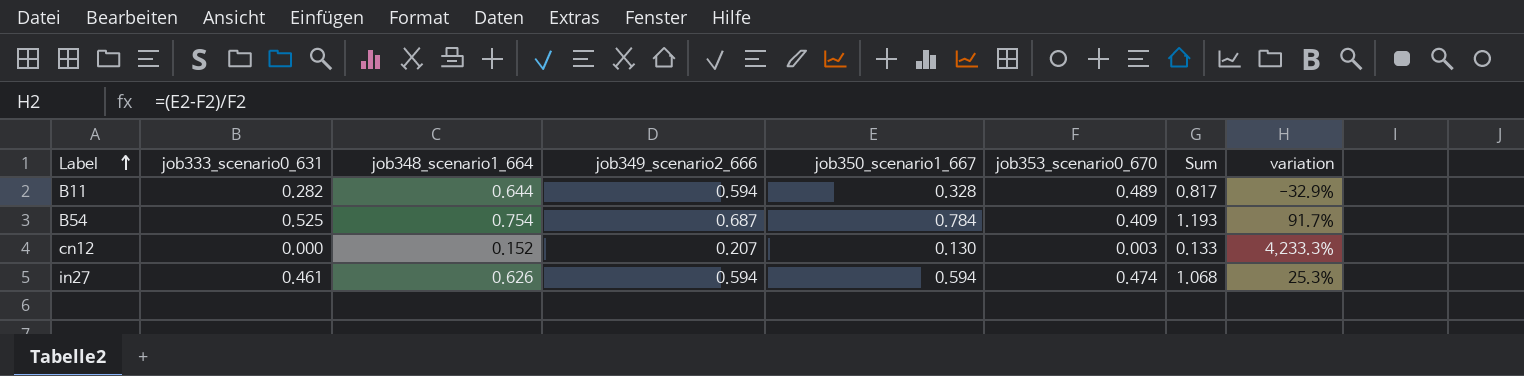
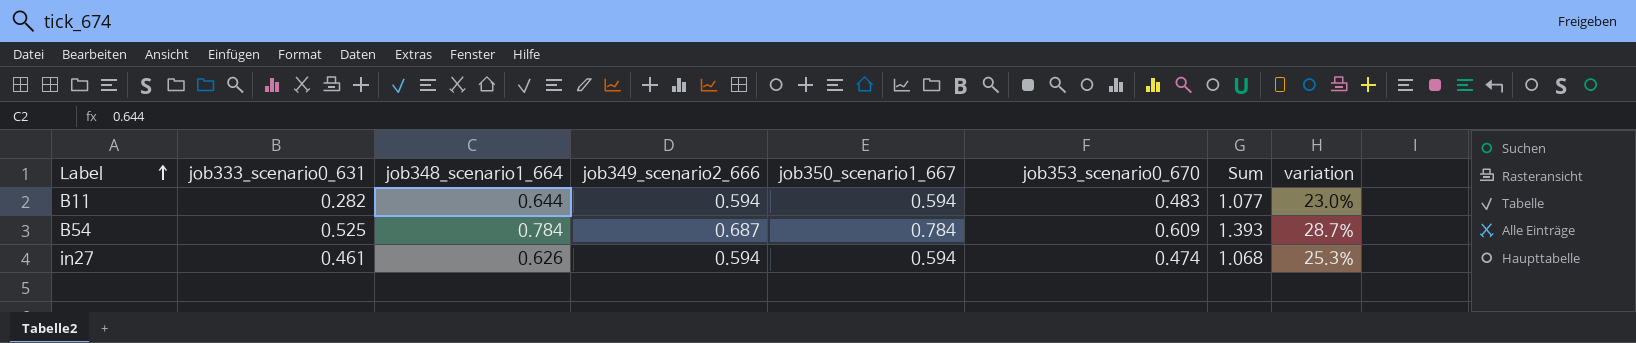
row cn12: 0.000 | 0.152 | 0.207 | 0.130 | 0.003 | 0.133 | 4,233.3% -> none
B11 | job350_scenario1_667: 0.328 -> 0.594
B11 | job353_scenario0_670: 0.489 -> 0.483
B11 | Sum: 0.817 -> 1.077
B11 | variation: -32.9% -> 23.0%
B54 | job348_scenario1_664: 0.754 -> 0.784
B54 | job353_scenario0_670: 0.409 -> 0.609
B54 | Sum: 1.193 -> 1.393
B54 | variation: 91.7% -> 28.7%

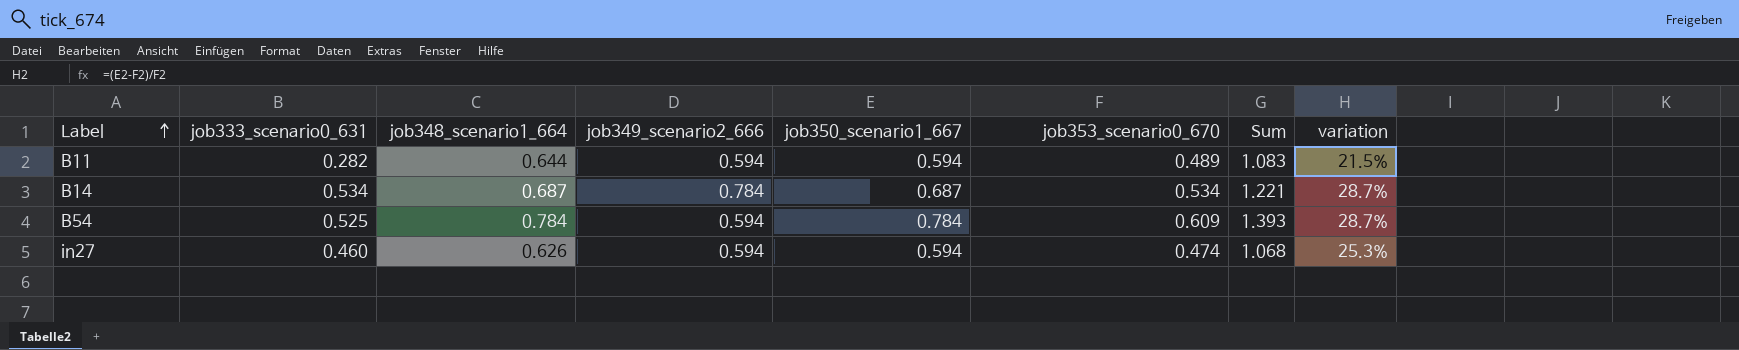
B11 | job353_scenario0_670: 0.483 -> 0.489
B11 | Sum: 1.077 -> 1.083
B11 | variation: 23.0% -> 21.5%
row B14: none -> 0.534 | 0.687 | 0.784 | 0.687 | 0.534 | 1.221 | 28.7%
B54 | job349_scenario2_666: 0.687 -> 0.594
in27 | job333_scenario0_631: 0.461 -> 0.460

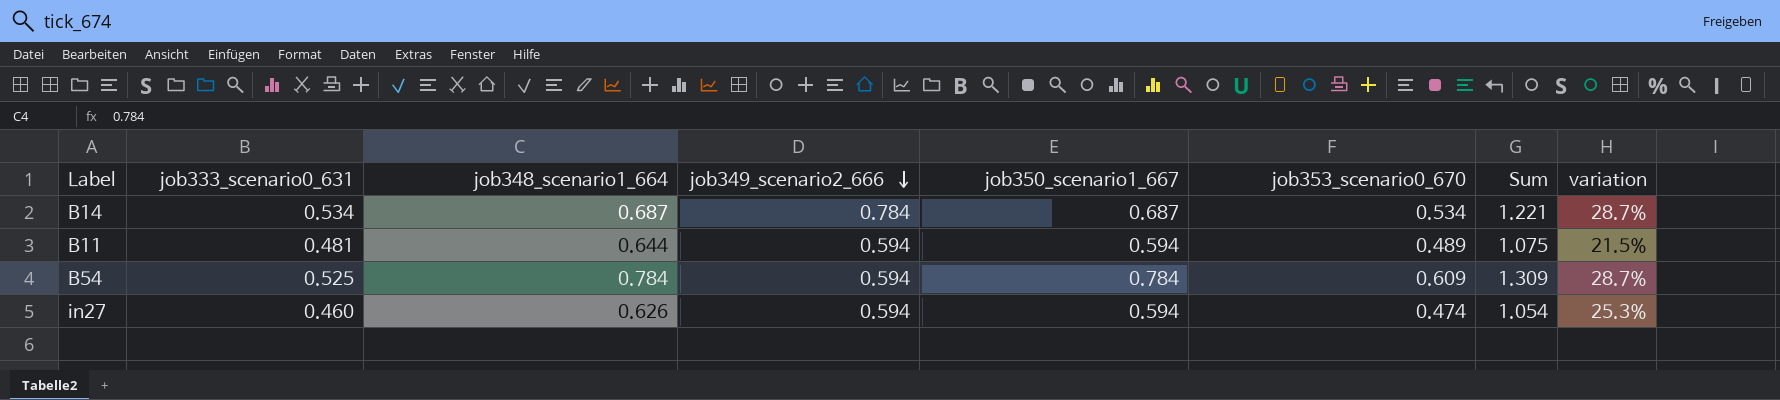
row order: Label ascending -> job349_scenario2_666 descending
column Sum | formula: [job350_scenario1_667] + [job353_scenario0_670] -> [job333_scenario0_631] + [job350_scenario1_667]
B11 | job333_scenario0_631: 0.282 -> 0.481

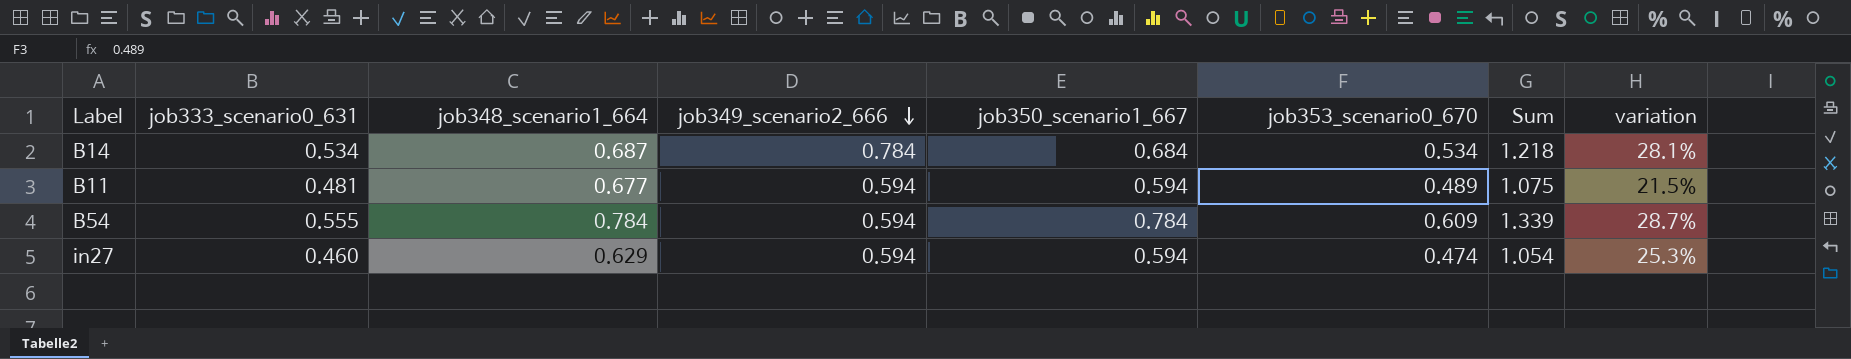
B14 | job350_scenario1_667: 0.687 -> 0.684
B14 | Sum: 1.221 -> 1.218
B14 | variation: 28.7% -> 28.1%
B11 | job348_scenario1_664: 0.644 -> 0.677
B54 | job333_scenario0_631: 0.525 -> 0.555
B54 | Sum: 1.309 -> 1.339
in27 | job348_scenario1_664: 0.626 -> 0.629

